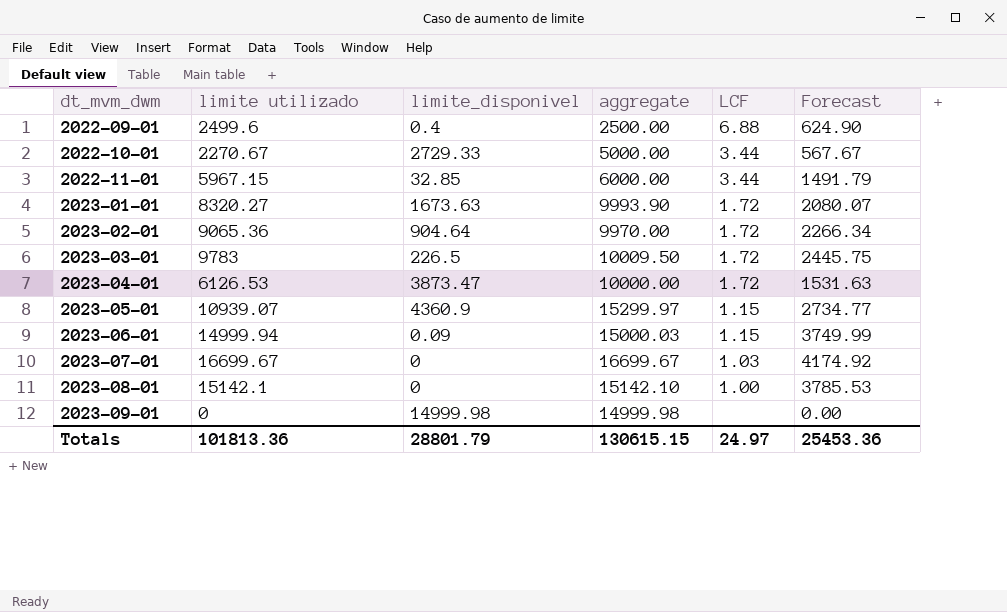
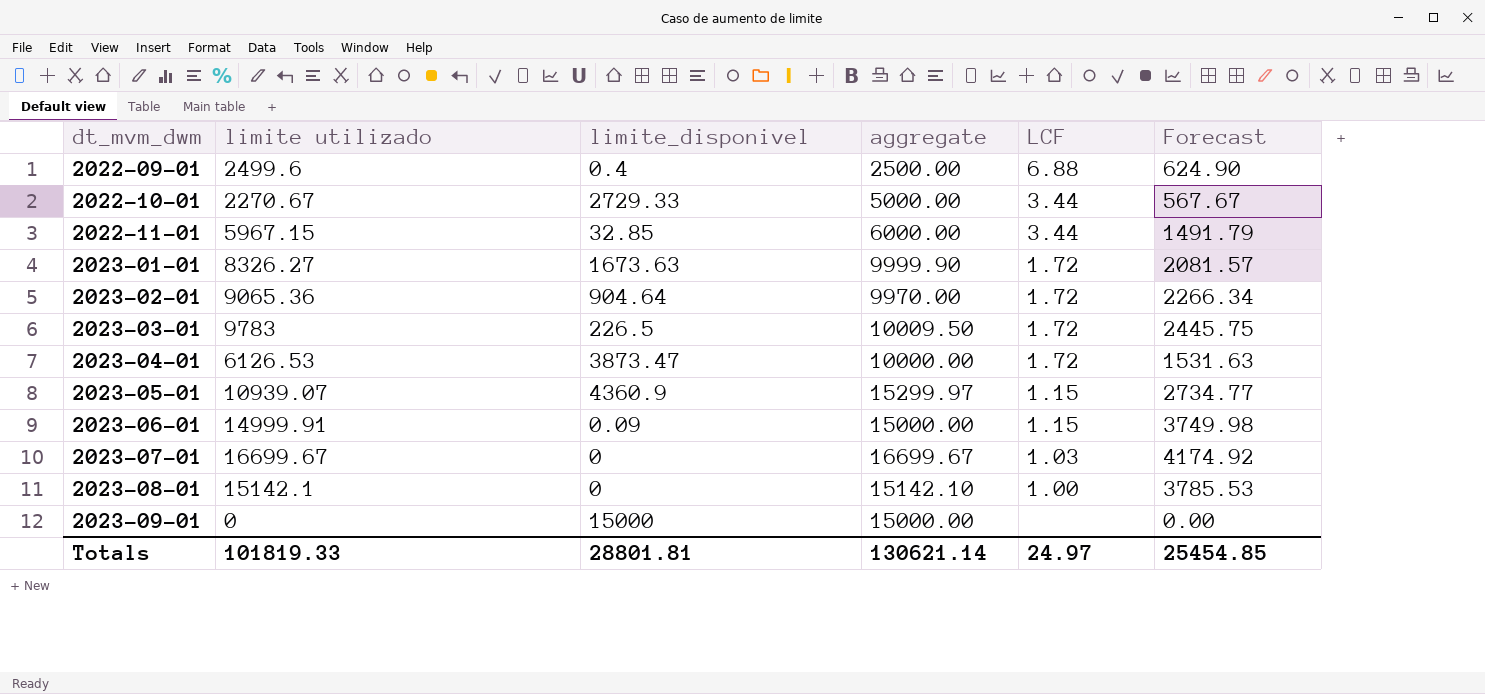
2023-01-01 | limite utilizado: 8320.27 -> 8326.27
2023-01-01 | aggregate: 9993.90 -> 9999.90
2023-01-01 | Forecast: 2080.07 -> 2081.57
2023-06-01 | limite utilizado: 14999.94 -> 14999.91
2023-06-01 | aggregate: 15000.03 -> 15000.00
2023-06-01 | Forecast: 3749.99 -> 3749.98
2023-09-01 | limite_disponivel: 14999.98 -> 15000
2023-09-01 | aggregate: 14999.98 -> 15000.00
Totals | limite utilizado: 101813.36 -> 101819.33
Totals | limite_disponivel: 28801.79 -> 28801.81
Totals | aggregate: 130615.15 -> 130621.14
Totals | Forecast: 25453.36 -> 25454.85

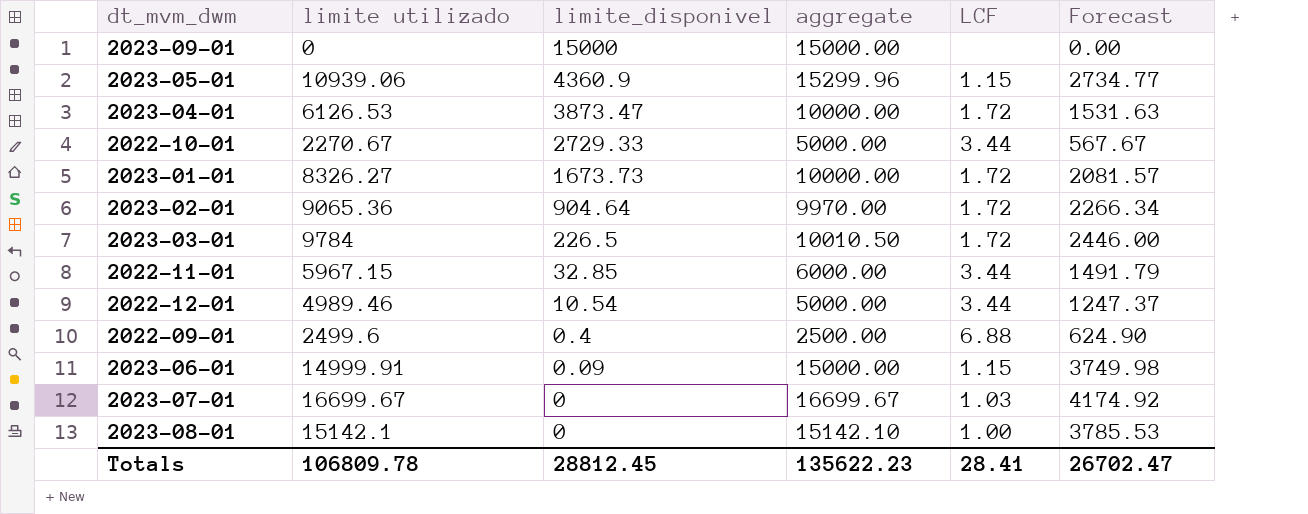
row order: dt_mvm_dwm ascending -> limite_disponivel descending
2023-05-01 | limite utilizado: 10939.07 -> 10939.06
2023-05-01 | aggregate: 15299.97 -> 15299.96
2023-01-01 | limite_disponivel: 1673.63 -> 1673.73
2023-01-01 | aggregate: 9999.90 -> 10000.00
2023-03-01 | limite utilizado: 9783 -> 9784
2023-03-01 | aggregate: 10009.50 -> 10010.50
2023-03-01 | Forecast: 2445.75 -> 2446.00
row 2022-12-01: none -> 4989.46 | 10.54 | 5000.00 | 3.44 | 1247.37
Totals | limite utilizado: 101819.33 -> 106809.78
Totals | limite_disponivel: 28801.81 -> 28812.45
Totals | aggregate: 130621.14 -> 135622.23
Totals | LCF: 24.97 -> 28.41
Totals | Forecast: 25454.85 -> 26702.47

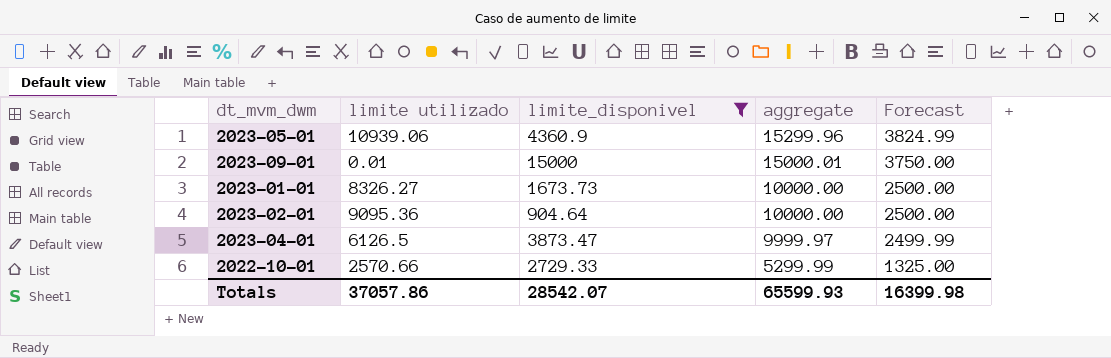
filter: none -> limite_disponivel >= 904.64
row order: limite_disponivel descending -> aggregate descending
column LCF | position: 5 -> none
column Forecast | formula: [limite utilizado] * 0.25 -> [aggregate] * 0.25
2023-09-01 | limite utilizado: 0 -> 0.01
2023-09-01 | aggregate: 15000.00 -> 15000.01
2023-02-01 | limite utilizado: 9065.36 -> 9095.36
2023-02-01 | aggregate: 9970.00 -> 10000.00
2023-04-01 | limite utilizado: 6126.53 -> 6126.5
2023-04-01 | aggregate: 10000.00 -> 9999.97
2022-10-01 | limite utilizado: 2270.67 -> 2570.66
2022-10-01 | aggregate: 5000.00 -> 5299.99
Totals | limite utilizado: 106809.78 -> 37057.86
Totals | limite_disponivel: 28812.45 -> 28542.07
Totals | aggregate: 135622.23 -> 65599.93
Totals | Forecast: 26702.47 -> 16399.98

